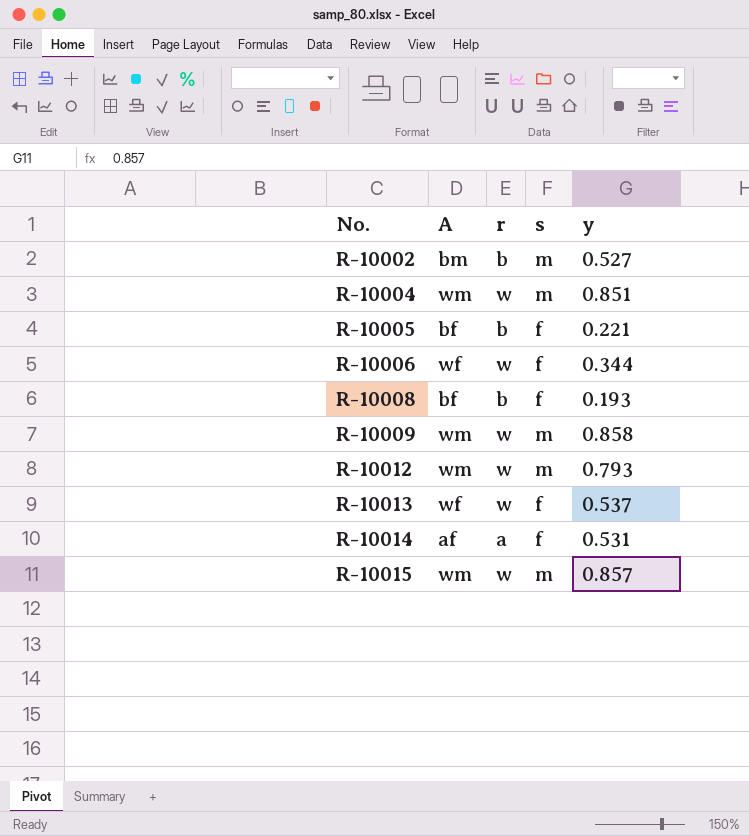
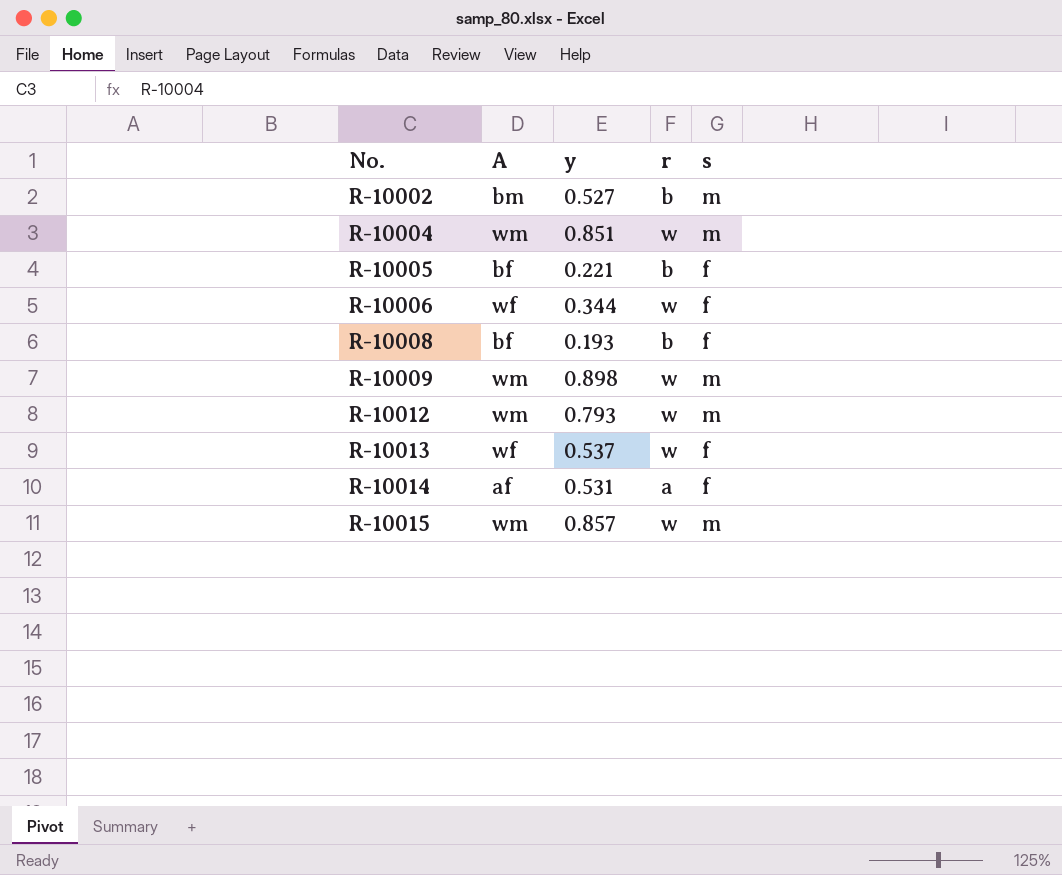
column y | position: 5 -> 3
R-10009 | y: 0.858 -> 0.898

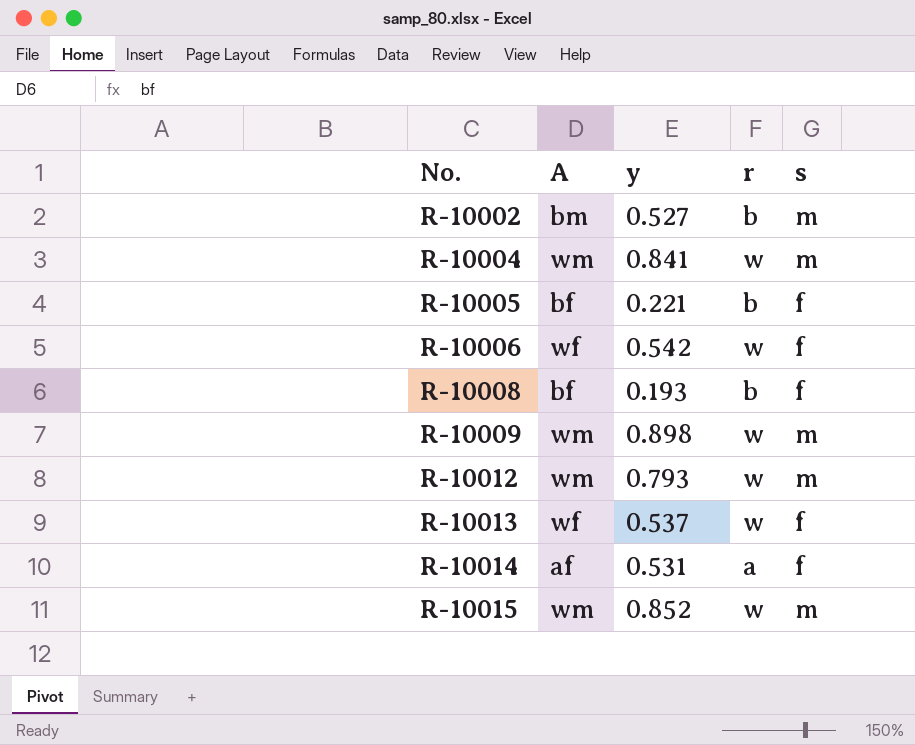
R-10004 | y: 0.851 -> 0.841
R-10006 | y: 0.344 -> 0.542
R-10015 | y: 0.857 -> 0.852

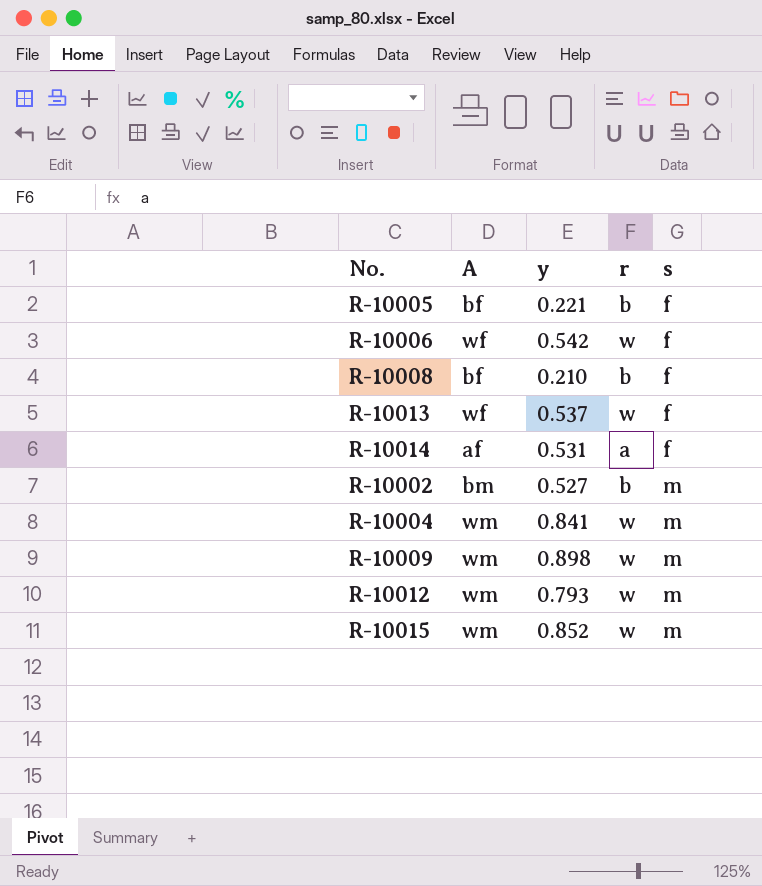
row order: No. ascending -> s ascending
R-10008 | y: 0.193 -> 0.210

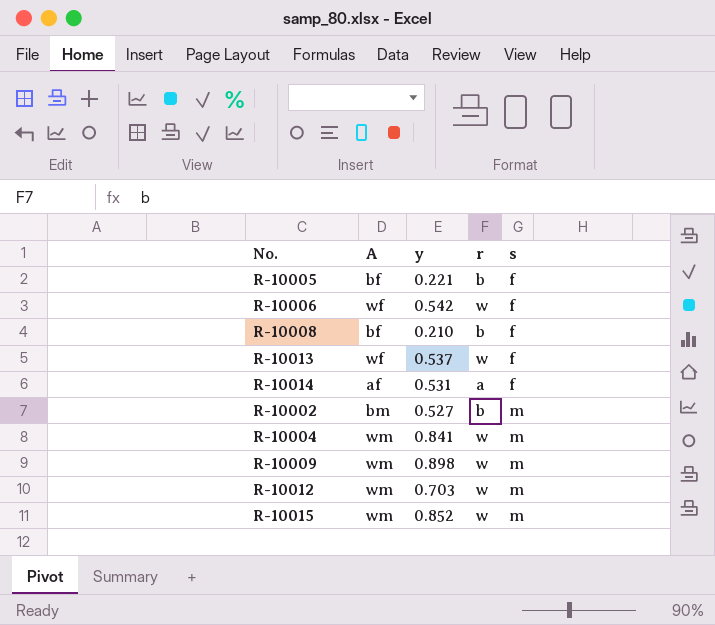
R-10012 | y: 0.793 -> 0.703

